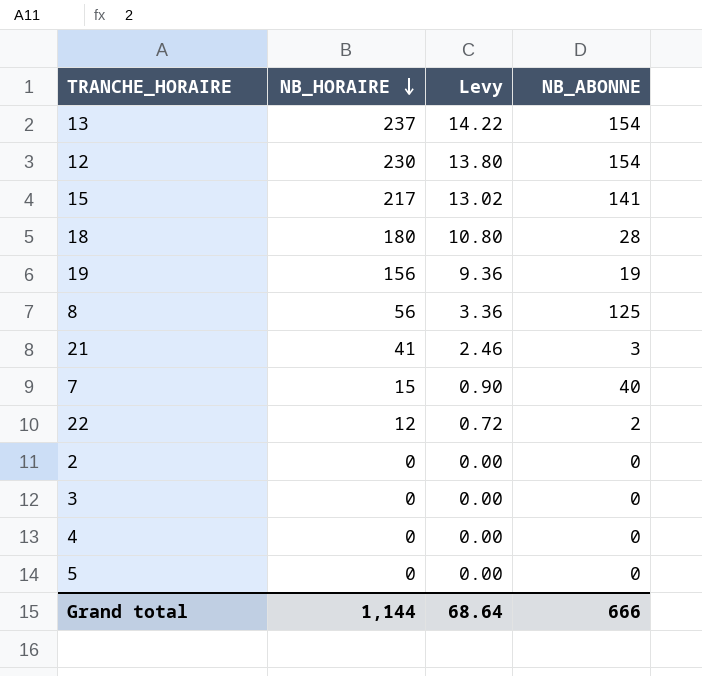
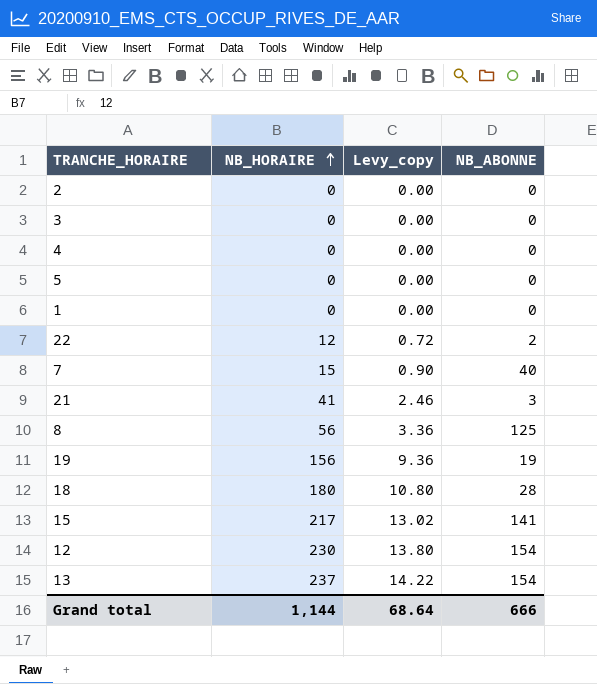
row order: NB_HORAIRE descending -> NB_HORAIRE ascending
column name: Levy -> Levy_copy
row 1: none -> 0 | 0.00 | 0

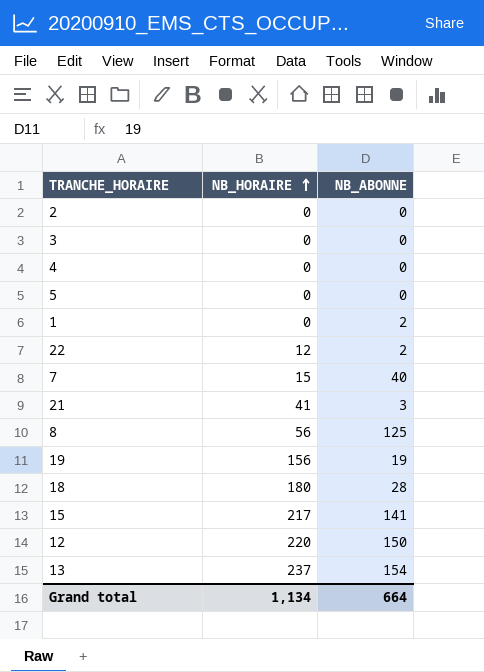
column Levy_copy | formula: [NB_HORAIRE] * 0.06 -> none
1 | NB_ABONNE: 0 -> 2
12 | NB_HORAIRE: 230 -> 220
12 | NB_ABONNE: 154 -> 150
Grand total | NB_HORAIRE: 1,144 -> 1,134
Grand total | NB_ABONNE: 666 -> 664

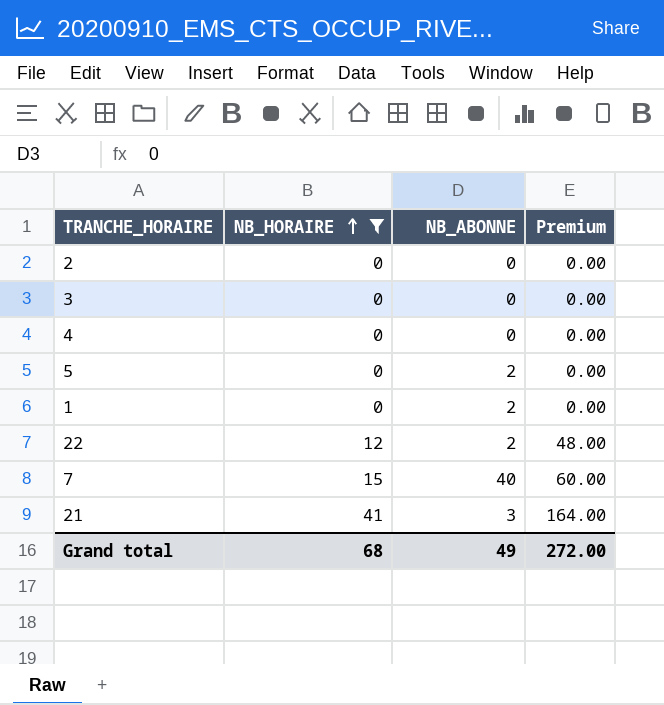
filter: none -> NB_HORAIRE <= 41
column Premium | formula: none -> [NB_HORAIRE] * 4
5 | NB_ABONNE: 0 -> 2
Grand total | NB_HORAIRE: 1,134 -> 68
Grand total | NB_ABONNE: 664 -> 49

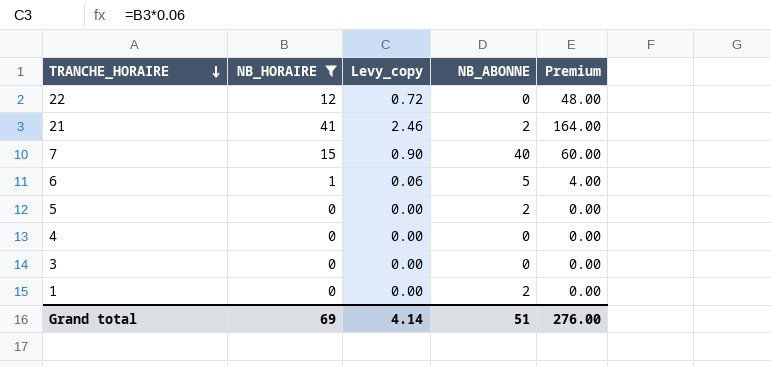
row order: NB_HORAIRE ascending -> TRANCHE_HORAIRE descending
column Levy_copy | formula: none -> [NB_HORAIRE] * 0.06
row 2: 0 | 0 | 0.00 -> none
22 | NB_ABONNE: 2 -> 0
21 | NB_ABONNE: 3 -> 2
row 6: none -> 1 | 0.06 | 5 | 4.00
Grand total | NB_HORAIRE: 68 -> 69
Grand total | NB_ABONNE: 49 -> 51
Grand total | Premium: 272.00 -> 276.00

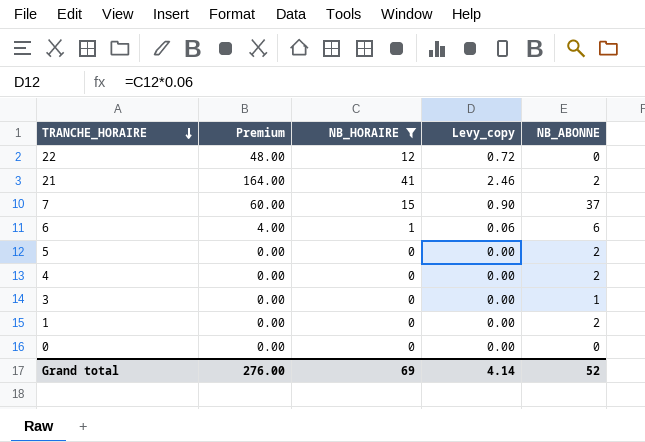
column Premium | position: 5 -> 2
7 | NB_ABONNE: 40 -> 37
6 | NB_ABONNE: 5 -> 6
4 | NB_ABONNE: 0 -> 2
3 | NB_ABONNE: 0 -> 1
row 0: none -> 0.00 | 0 | 0.00 | 0
Grand total | NB_ABONNE: 51 -> 52

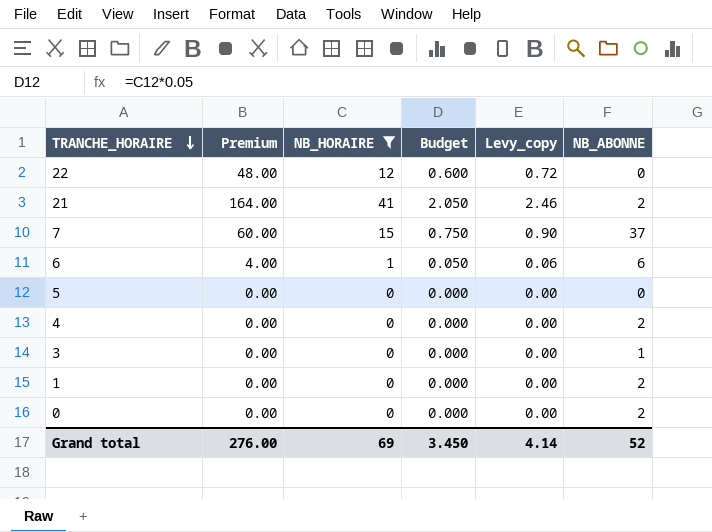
column Budget | formula: none -> [NB_HORAIRE] * 0.05
5 | NB_ABONNE: 2 -> 0
0 | NB_ABONNE: 0 -> 2

